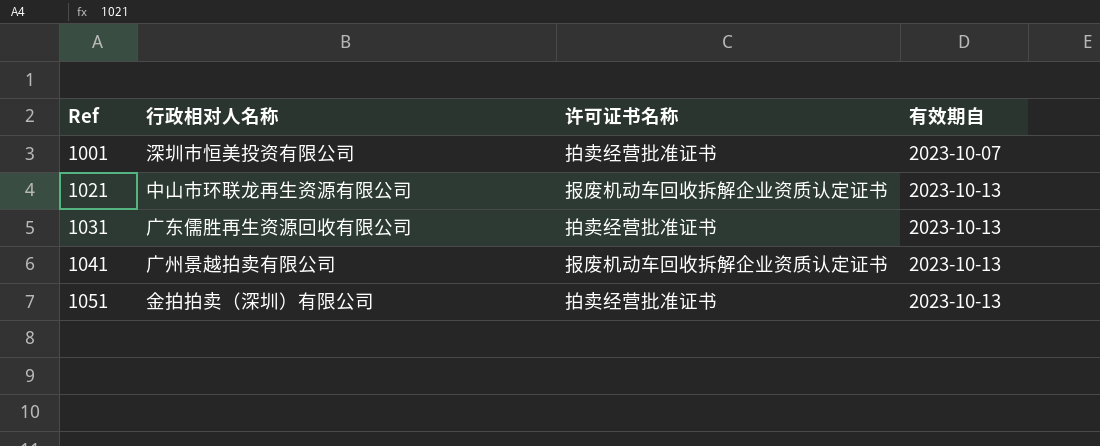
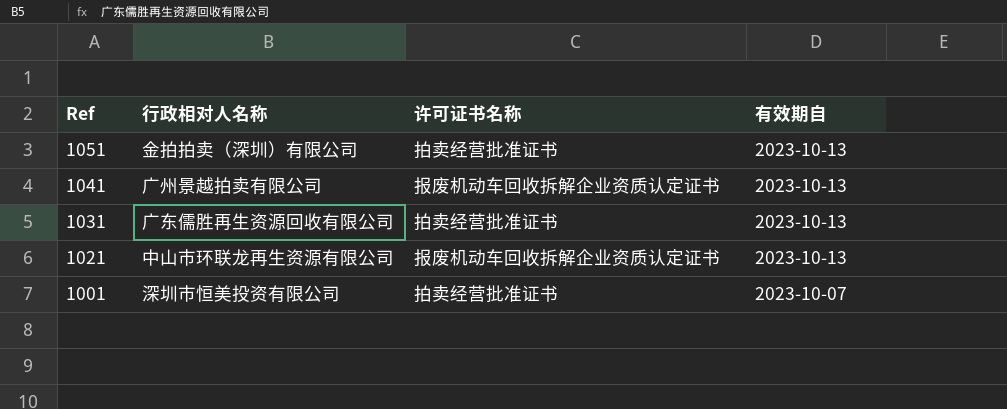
row order: Ref ascending -> Ref descending

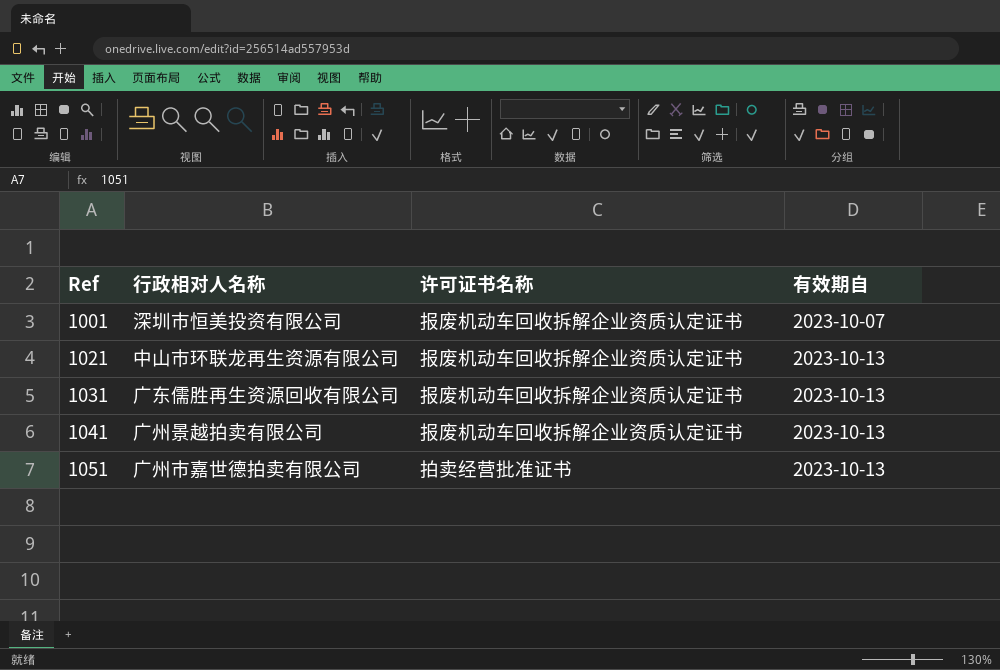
row order: Ref descending -> Ref ascending
1001 | 许可证书名称: 拍卖经营批准证书 -> 报废机动车回收拆解企业资质认定证书
1031 | 许可证书名称: 拍卖经营批准证书 -> 报废机动车回收拆解企业资质认定证书
1051 | 行政相对人名称: 金拍拍卖（深圳）有限公司 -> 广州市嘉世德拍卖有限公司

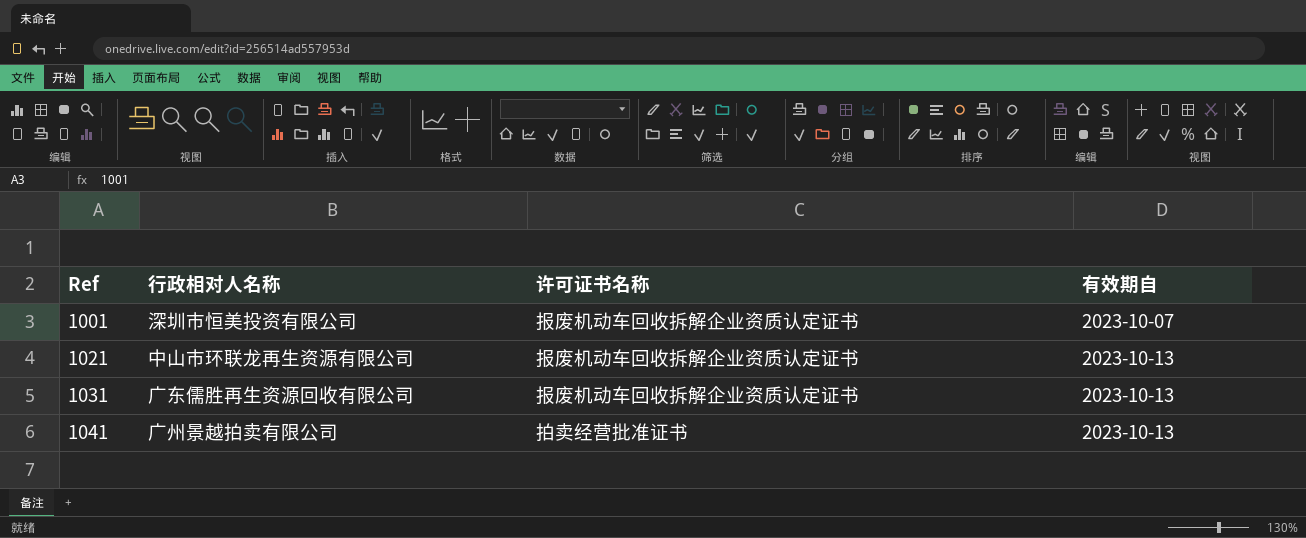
row 1051: 广州市嘉世德拍卖有限公司 | 拍卖经营批准证书 | 2023-10-13 -> none
1041 | 许可证书名称: 报废机动车回收拆解企业资质认定证书 -> 拍卖经营批准证书

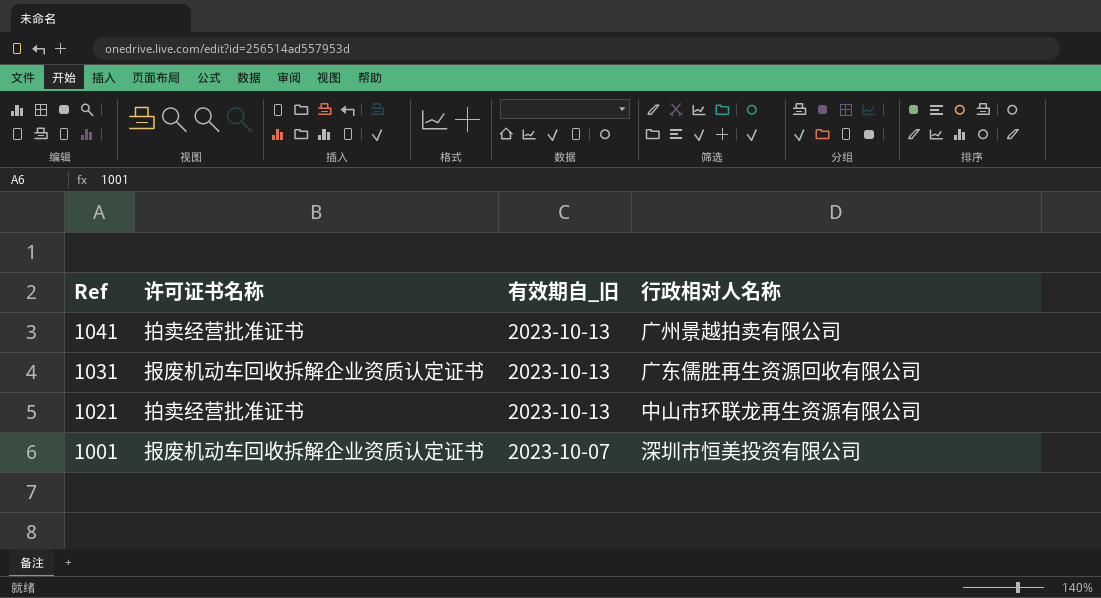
row order: Ref ascending -> Ref descending
column name: 有效期自 -> 有效期自_旧
column 行政相对人名称 | position: 2 -> 4
1021 | 许可证书名称: 报废机动车回收拆解企业资质认定证书 -> 拍卖经营批准证书

